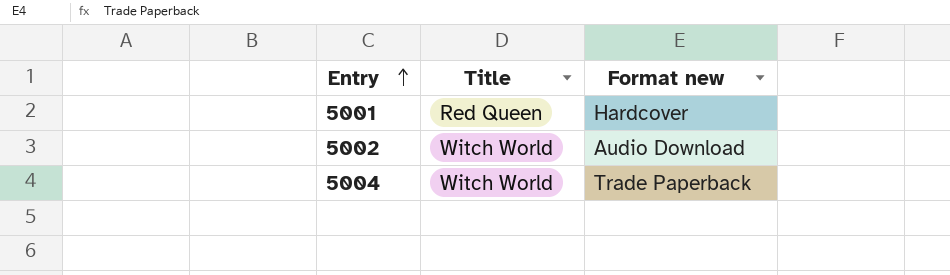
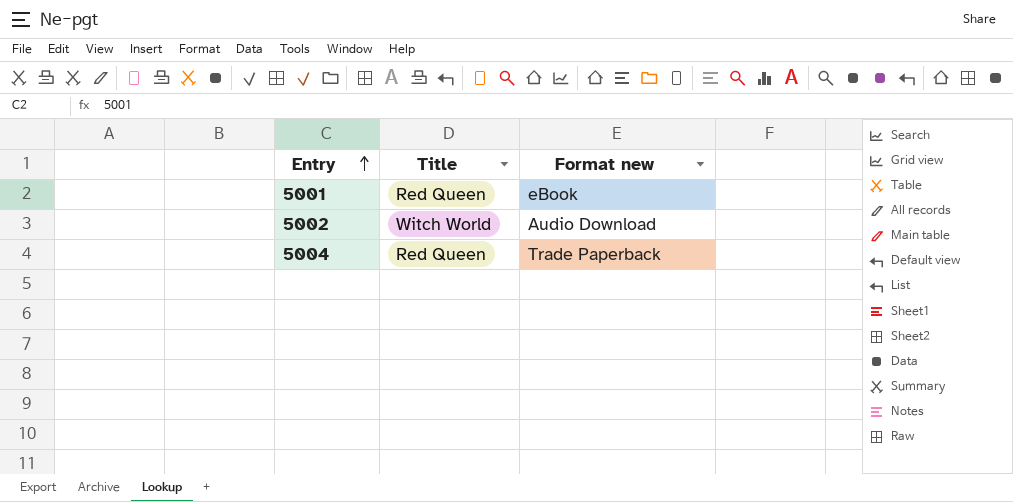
5001 | Format new: Hardcover -> eBook
5004 | Title: Witch World -> Red Queen

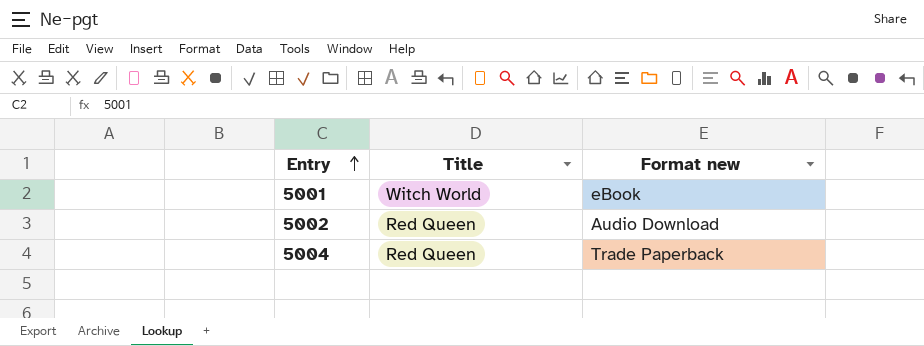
5001 | Title: Red Queen -> Witch World
5002 | Title: Witch World -> Red Queen

